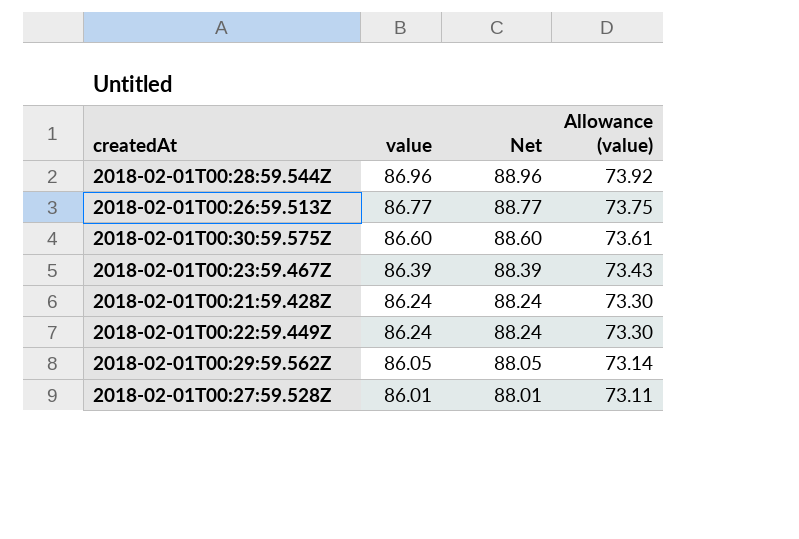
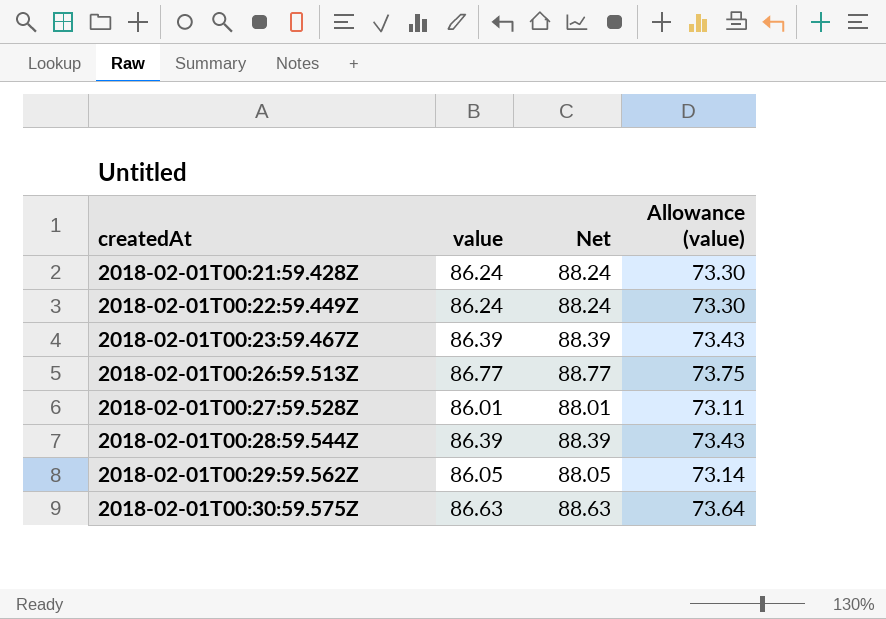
row order: value descending -> createdAt ascending
2018-02-01T00:28:59.544Z | value: 86.96 -> 86.39
2018-02-01T00:28:59.544Z | Net: 88.96 -> 88.39
2018-02-01T00:28:59.544Z | Allowance (value): 73.92 -> 73.43
2018-02-01T00:30:59.575Z | value: 86.60 -> 86.63
2018-02-01T00:30:59.575Z | Net: 88.60 -> 88.63
2018-02-01T00:30:59.575Z | Allowance (value): 73.61 -> 73.64

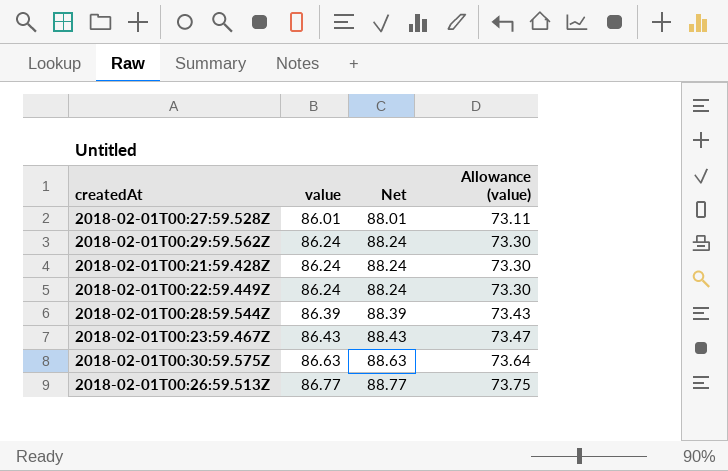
row order: createdAt ascending -> value ascending
2018-02-01T00:29:59.562Z | value: 86.05 -> 86.24
2018-02-01T00:29:59.562Z | Net: 88.05 -> 88.24
2018-02-01T00:29:59.562Z | Allowance (value): 73.14 -> 73.30
2018-02-01T00:23:59.467Z | value: 86.39 -> 86.43
2018-02-01T00:23:59.467Z | Net: 88.39 -> 88.43
2018-02-01T00:23:59.467Z | Allowance (value): 73.43 -> 73.47

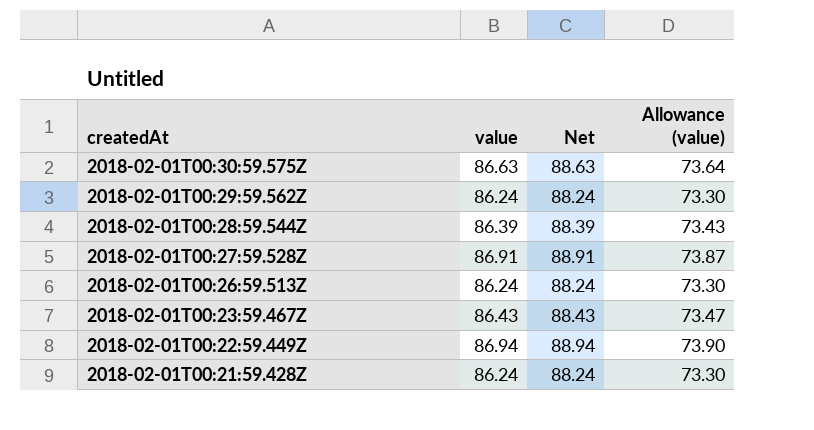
row order: value ascending -> createdAt descending
2018-02-01T00:27:59.528Z | value: 86.01 -> 86.91
2018-02-01T00:27:59.528Z | Net: 88.01 -> 88.91
2018-02-01T00:27:59.528Z | Allowance (value): 73.11 -> 73.87
2018-02-01T00:26:59.513Z | value: 86.77 -> 86.24
2018-02-01T00:26:59.513Z | Net: 88.77 -> 88.24
2018-02-01T00:26:59.513Z | Allowance (value): 73.75 -> 73.30
2018-02-01T00:22:59.449Z | value: 86.24 -> 86.94
2018-02-01T00:22:59.449Z | Net: 88.24 -> 88.94
2018-02-01T00:22:59.449Z | Allowance (value): 73.30 -> 73.90

